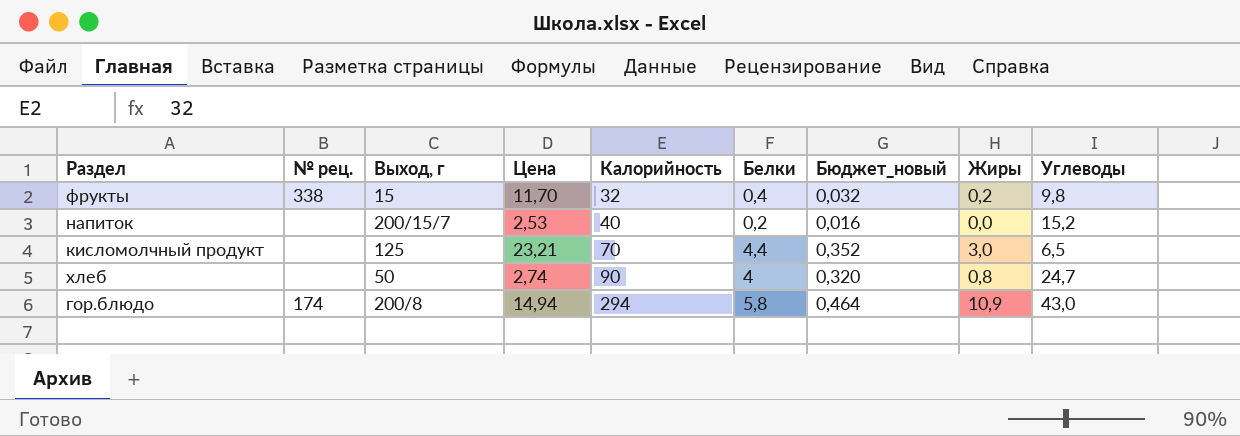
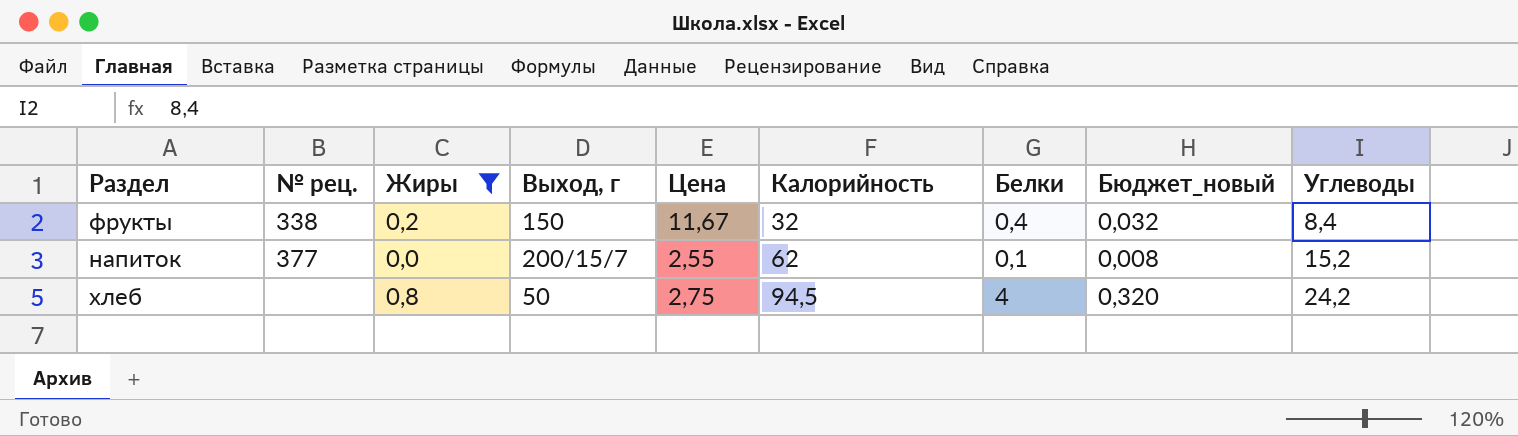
filter: none -> Жиры <= 0,8
column Жиры | position: 8 -> 3
фрукты | Выход, г: 15 -> 150
фрукты | Цена: 11,70 -> 11,67
фрукты | Углеводы: 9,8 -> 8,4
напиток | № рец.: none -> 377
напиток | Цена: 2,53 -> 2,55
напиток | Калорийность: 40 -> 62
напиток | Белки: 0,2 -> 0,1
напиток | Бюджет_новый: 0,016 -> 0,008
хлеб | Цена: 2,74 -> 2,75
хлеб | Калорийность: 90 -> 94,5
хлеб | Углеводы: 24,7 -> 24,2

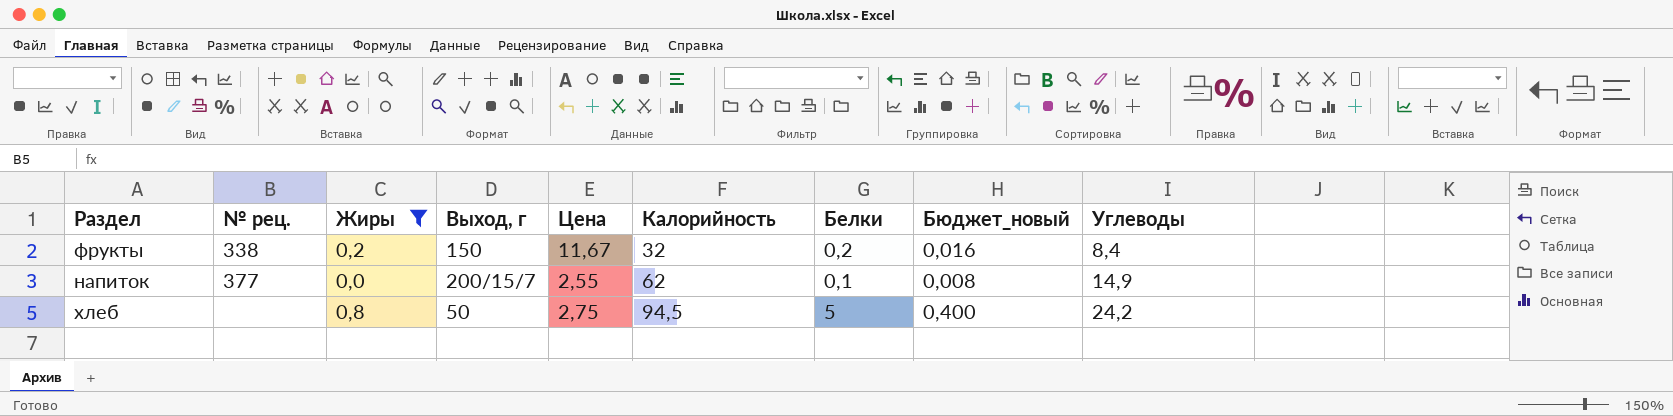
фрукты | Белки: 0,4 -> 0,2
фрукты | Бюджет_новый: 0,032 -> 0,016
напиток | Углеводы: 15,2 -> 14,9
хлеб | Белки: 4 -> 5
хлеб | Бюджет_новый: 0,320 -> 0,400

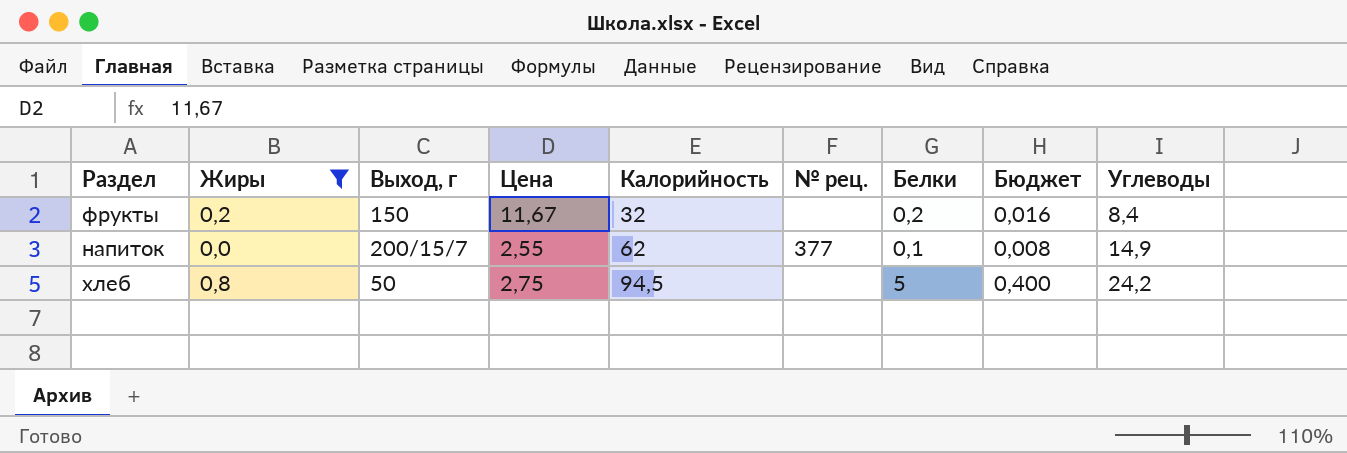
column № рец. | position: 2 -> 6
column name: Бюджет_новый -> Бюджет
фрукты | № рец.: 338 -> none

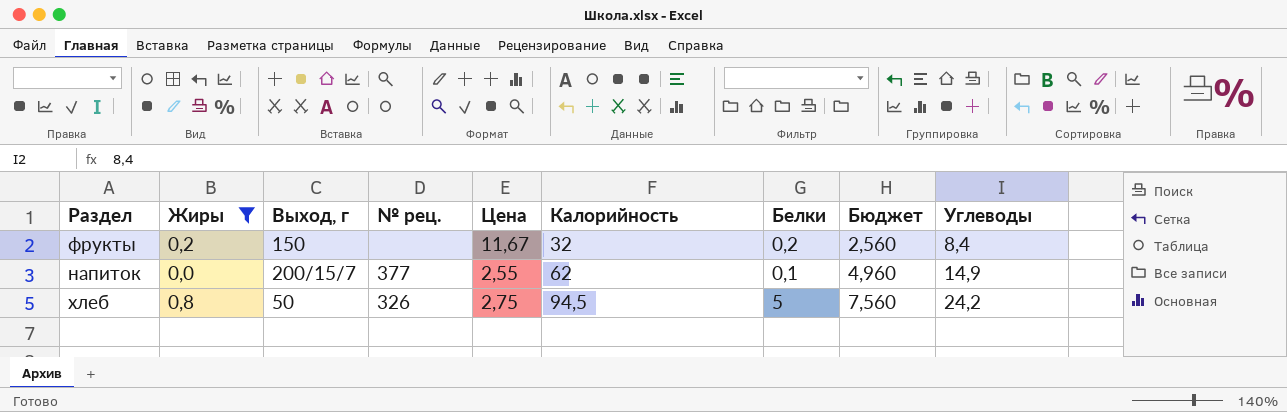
column № рец. | position: 6 -> 4
column Бюджет | formula: [Белки] * 0,08 -> [Калорийность] * 0,08
хлеб | № рец.: none -> 326

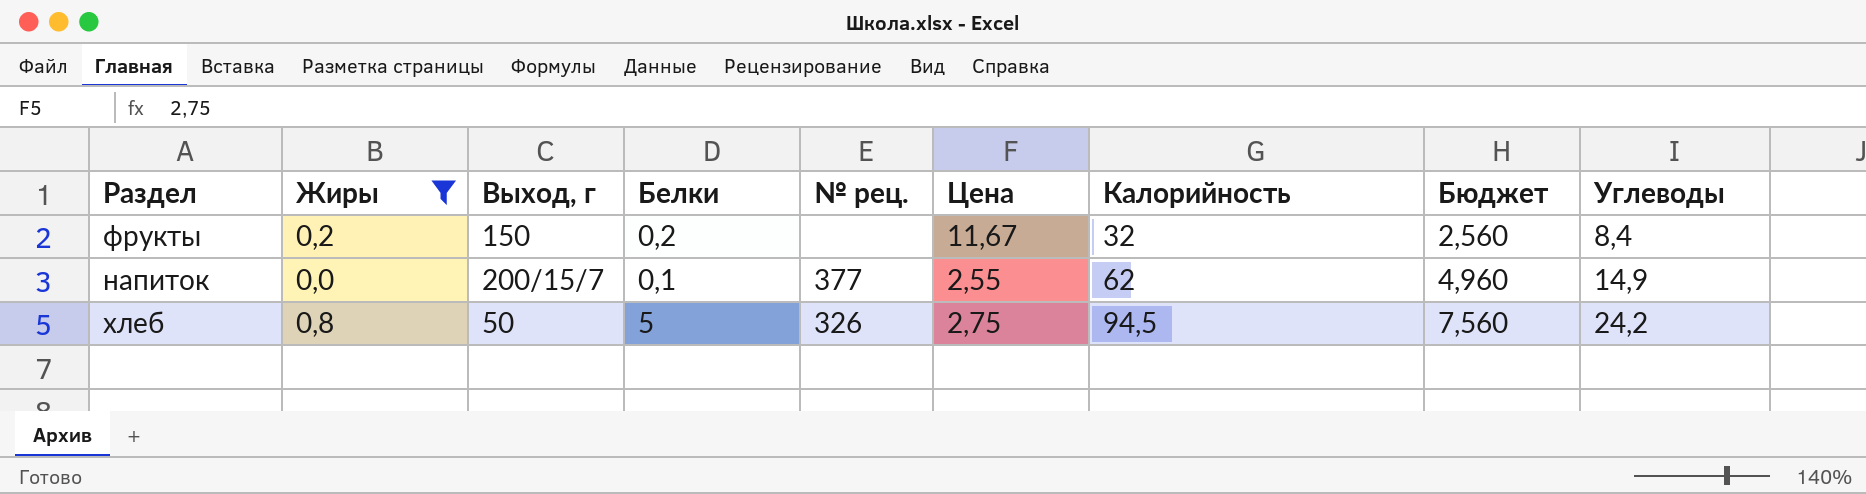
column Белки | position: 7 -> 4

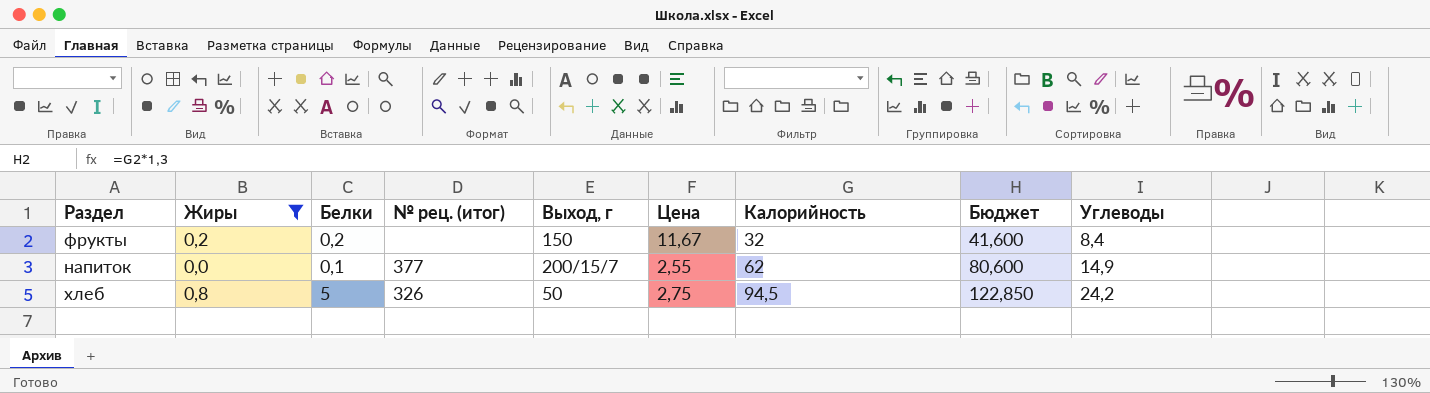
column name: № рец. -> № рец. (итог)
column Выход, г | position: 3 -> 5
column Бюджет | formula: [Калорийность] * 0,08 -> [Калорийность] * 1,3

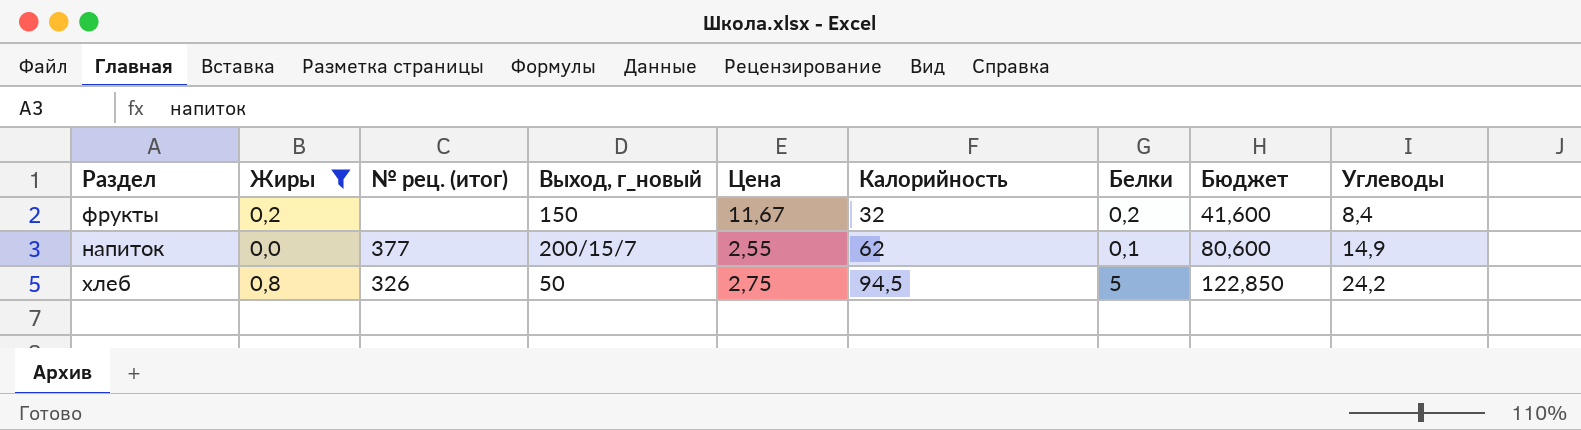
column name: Выход, г -> Выход, г_новый
column Белки | position: 3 -> 7

